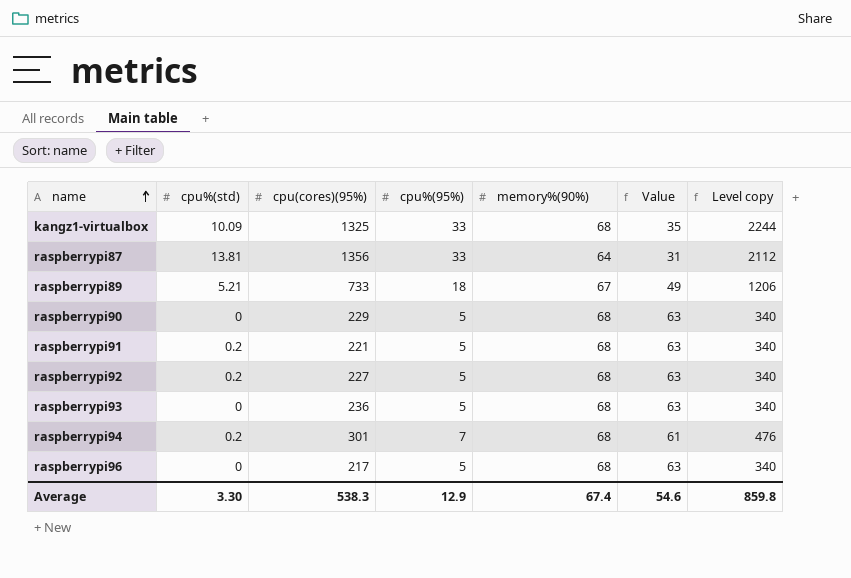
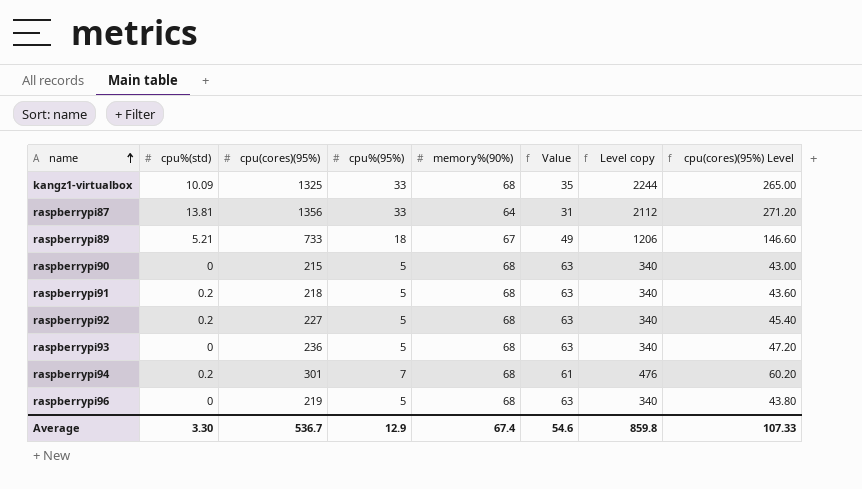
column cpu(cores)(95%) Level | formula: none -> [cpu(cores)(95%)] * 0.2
raspberrypi90 | cpu(cores)(95%): 229 -> 215
raspberrypi91 | cpu(cores)(95%): 221 -> 218
raspberrypi96 | cpu(cores)(95%): 217 -> 219
Average | cpu(cores)(95%): 538.3 -> 536.7

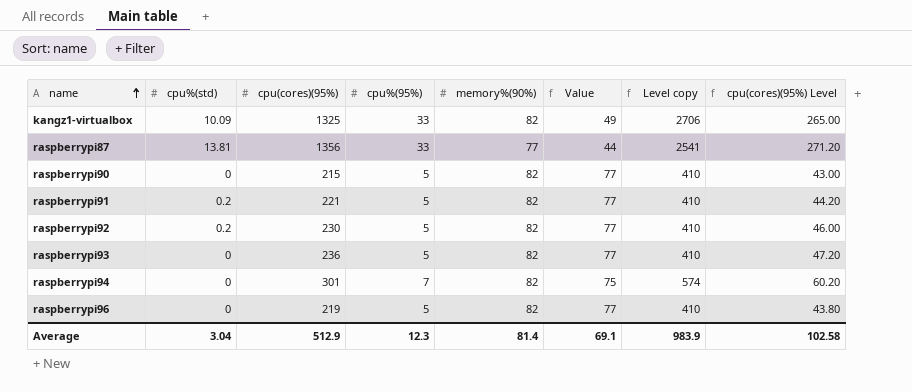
row raspberrypi89: 5.21 | 733 | 18 | 67 | 49 | 1206 | 146.60 -> none
kangz1-virtualbox | memory%(90%): 68 -> 82
kangz1-virtualbox | Value: 35 -> 49
kangz1-virtualbox | Level copy: 2244 -> 2706
raspberrypi87 | memory%(90%): 64 -> 77
raspberrypi87 | Value: 31 -> 44
raspberrypi87 | Level copy: 2112 -> 2541
raspberrypi90 | memory%(90%): 68 -> 82
raspberrypi90 | Value: 63 -> 77
raspberrypi90 | Level copy: 340 -> 410
raspberrypi91 | cpu(cores)(95%): 218 -> 221
raspberrypi91 | memory%(90%): 68 -> 82
raspberrypi91 | Value: 63 -> 77
raspberrypi91 | Level copy: 340 -> 410
raspberrypi91 | cpu(cores)(95%) Level: 43.60 -> 44.20
raspberrypi92 | cpu(cores)(95%): 227 -> 230
raspberrypi92 | memory%(90%): 68 -> 82
raspberrypi92 | Value: 63 -> 77
raspberrypi92 | Level copy: 340 -> 410
raspberrypi92 | cpu(cores)(95%) Level: 45.40 -> 46.00
raspberrypi93 | memory%(90%): 68 -> 82
raspberrypi93 | Value: 63 -> 77
raspberrypi93 | Level copy: 340 -> 410
raspberrypi94 | cpu%(std): 0.2 -> 0
raspberrypi94 | memory%(90%): 68 -> 82
raspberrypi94 | Value: 61 -> 75
raspberrypi94 | Level copy: 476 -> 574
raspberrypi96 | memory%(90%): 68 -> 82
raspberrypi96 | Value: 63 -> 77
raspberrypi96 | Level copy: 340 -> 410
Average | cpu%(std): 3.30 -> 3.04
Average | cpu(cores)(95%): 536.7 -> 512.9
Average | cpu%(95%): 12.9 -> 12.3
Average | memory%(90%): 67.4 -> 81.4
Average | Value: 54.6 -> 69.1
Average | Level copy: 859.8 -> 983.9
Average | cpu(cores)(95%) Level: 107.33 -> 102.58

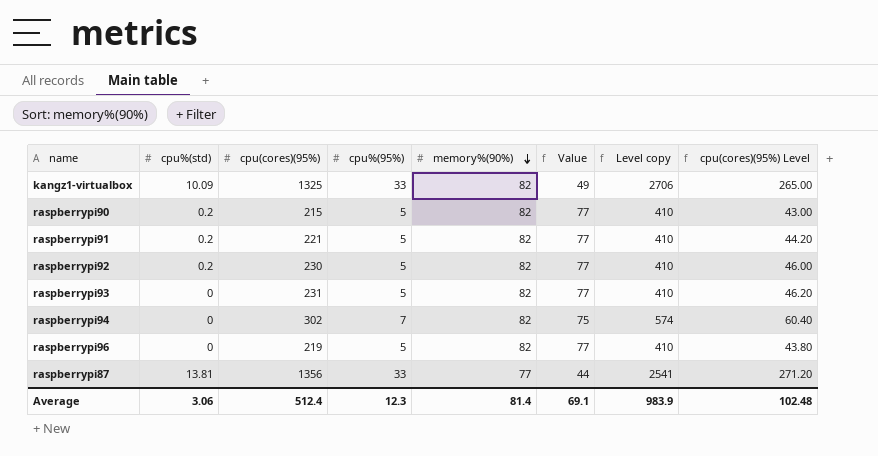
row order: name ascending -> memory%(90%) descending
raspberrypi90 | cpu%(std): 0 -> 0.2
raspberrypi93 | cpu(cores)(95%): 236 -> 231
raspberrypi93 | cpu(cores)(95%) Level: 47.20 -> 46.20
raspberrypi94 | cpu(cores)(95%): 301 -> 302
raspberrypi94 | cpu(cores)(95%) Level: 60.20 -> 60.40
Average | cpu%(std): 3.04 -> 3.06
Average | cpu(cores)(95%): 512.9 -> 512.4
Average | cpu(cores)(95%) Level: 102.58 -> 102.48

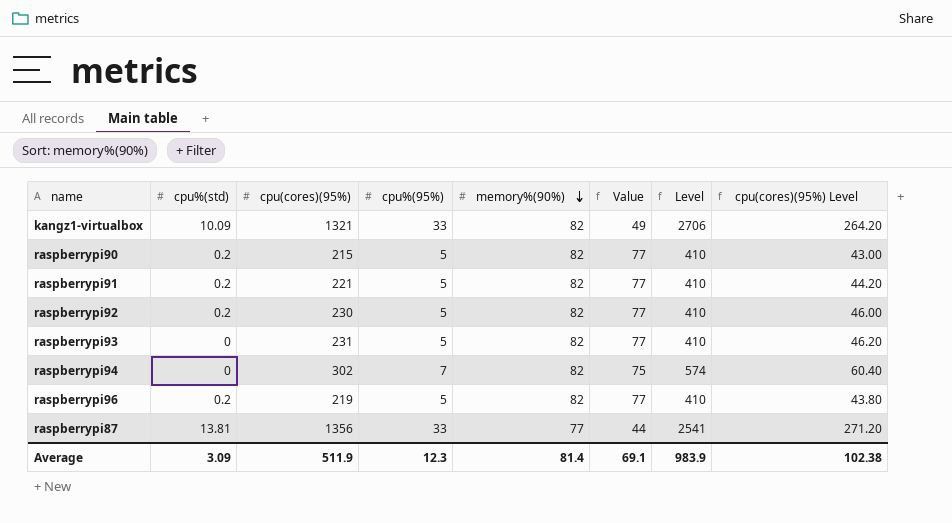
column name: Level copy -> Level
kangz1-virtualbox | cpu(cores)(95%): 1325 -> 1321
kangz1-virtualbox | cpu(cores)(95%) Level: 265.00 -> 264.20
raspberrypi96 | cpu%(std): 0 -> 0.2
Average | cpu%(std): 3.06 -> 3.09
Average | cpu(cores)(95%): 512.4 -> 511.9
Average | cpu(cores)(95%) Level: 102.48 -> 102.38

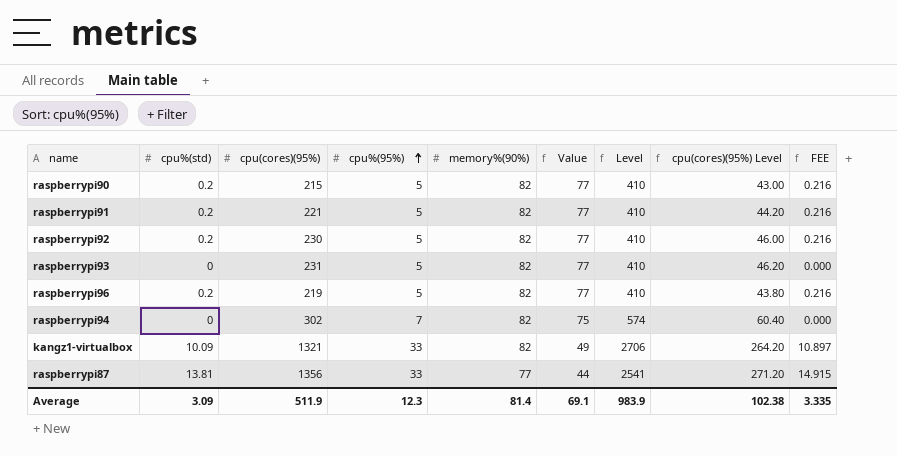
row order: memory%(90%) descending -> cpu%(95%) ascending
column FEE | formula: none -> [cpu%(std)] * 1.08

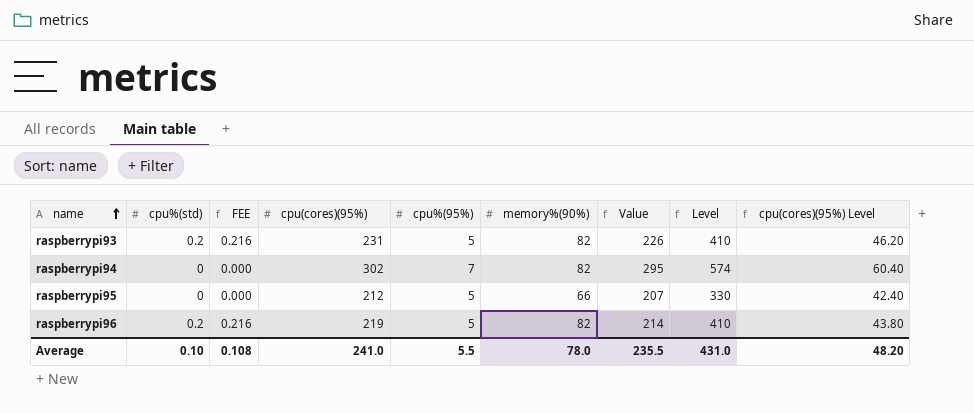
row order: cpu%(95%) ascending -> name ascending
column FEE | position: 9 -> 3
column Value | formula: [memory%(90%)] - [cpu%(95%)] -> [cpu(cores)(95%)] - [cpu%(95%)]
row raspberrypi90: 0.2 | 215 | 5 | 82 | 77 | 410 | 43.00 | 0.216 -> none
row raspberrypi91: 0.2 | 221 | 5 | 82 | 77 | 410 | 44.20 | 0.216 -> none
row raspberrypi92: 0.2 | 230 | 5 | 82 | 77 | 410 | 46.00 | 0.216 -> none
row kangz1-virtualbox: 10.09 | 1321 | 33 | 82 | 49 | 2706 | 264.20 | 10.897 -> none
row raspberrypi87: 13.81 | 1356 | 33 | 77 | 44 | 2541 | 271.20 | 14.915 -> none
raspberrypi93 | cpu%(std): 0 -> 0.2
raspberrypi93 | FEE: 0.000 -> 0.216
row raspberrypi95: none -> 0 | 0.000 | 212 | 5 | 66 | 207 | 330 | 42.40
Average | cpu%(std): 3.09 -> 0.10
Average | FEE: 3.335 -> 0.108
Average | cpu(cores)(95%): 511.9 -> 241.0
Average | cpu%(95%): 12.3 -> 5.5
Average | memory%(90%): 81.4 -> 78.0
Average | Value: 69.1 -> 235.5
Average | Level: 983.9 -> 431.0
Average | cpu(cores)(95%) Level: 102.38 -> 48.20

